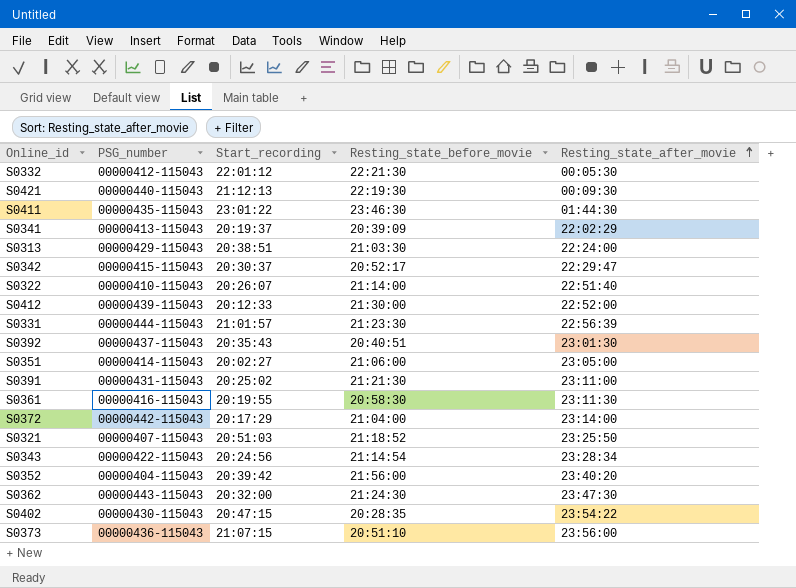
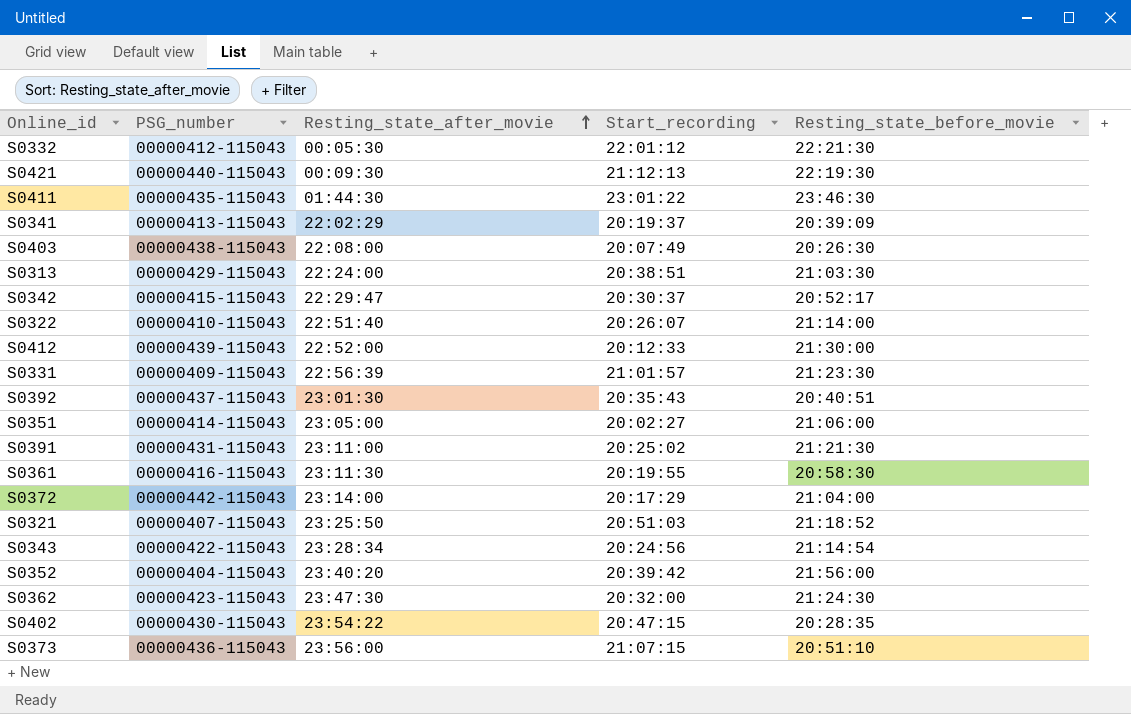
column Resting_state_after_movie | position: 5 -> 3
row S0403: none -> 00000438-115043 | 22:08:00 | 20:07:49 | 20:26:30
S0331 | PSG_number: 00000444-115043 -> 00000409-115043
S0362 | PSG_number: 00000443-115043 -> 00000423-115043

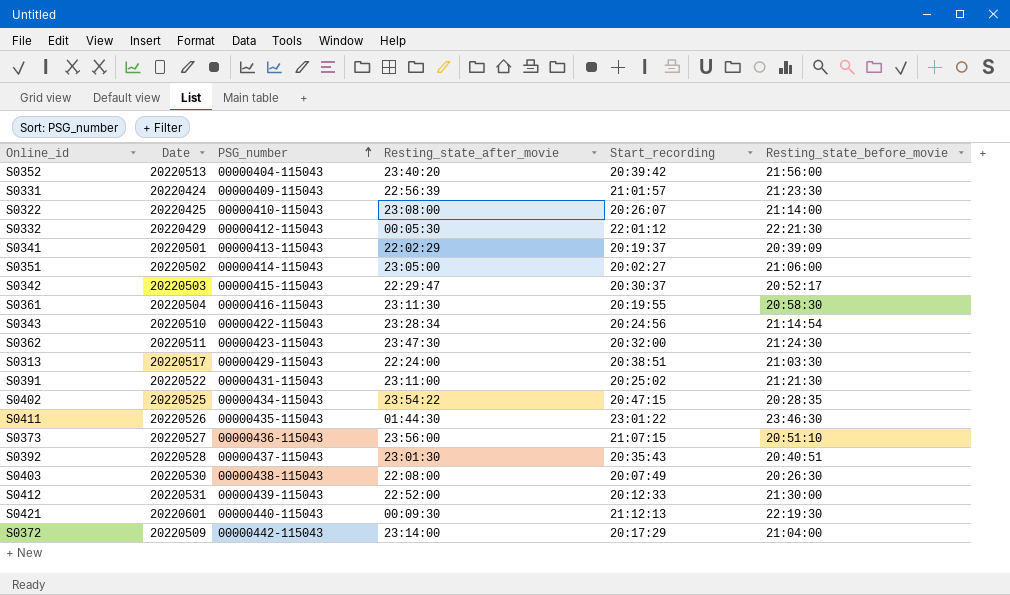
row order: Resting_state_after_movie ascending -> PSG_number ascending
column Date | position: none -> 2
row S0321: 00000407-115043 | 23:25:50 | 20:51:03 | 21:18:52 -> none
S0322 | Resting_state_after_movie: 22:51:40 -> 23:08:00
S0402 | PSG_number: 00000430-115043 -> 00000434-115043

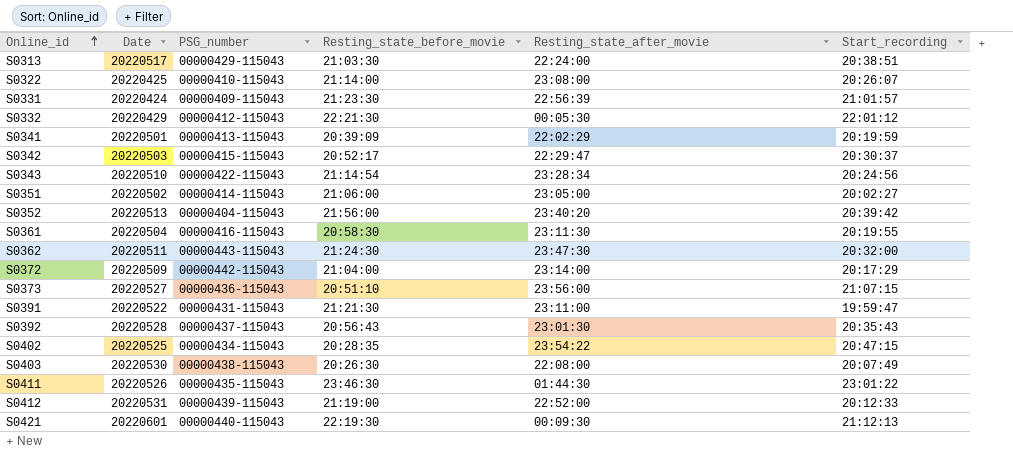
row order: PSG_number ascending -> Online_id ascending
column Resting_state_before_movie | position: 6 -> 4
S0341 | Start_recording: 20:19:37 -> 20:19:59
S0362 | PSG_number: 00000423-115043 -> 00000443-115043
S0391 | Start_recording: 20:25:02 -> 19:59:47
S0392 | Resting_state_before_movie: 20:40:51 -> 20:56:43
S0412 | Resting_state_before_movie: 21:30:00 -> 21:19:00

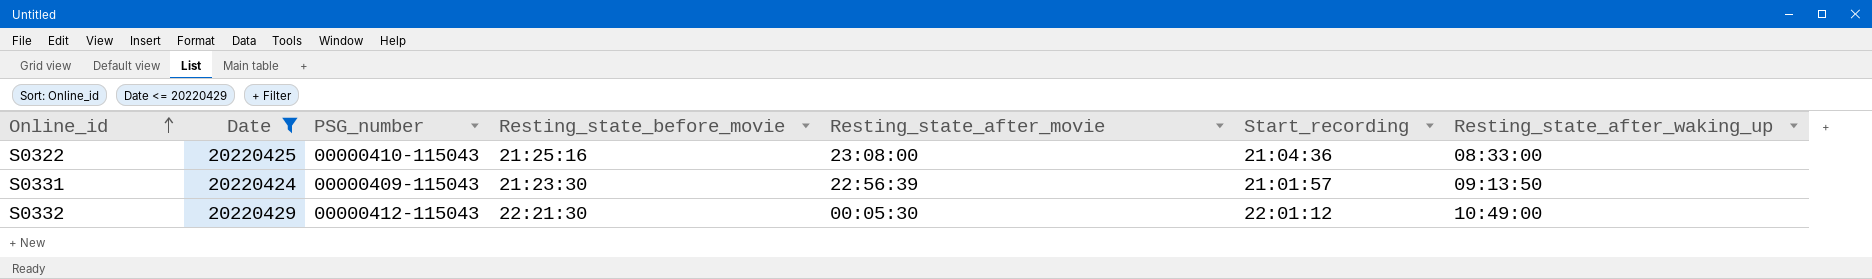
filter: none -> Date <= 20220429
column Resting_state_after_waking_up | position: none -> 7
S0322 | Resting_state_before_movie: 21:14:00 -> 21:25:16
S0322 | Start_recording: 20:26:07 -> 21:04:36

